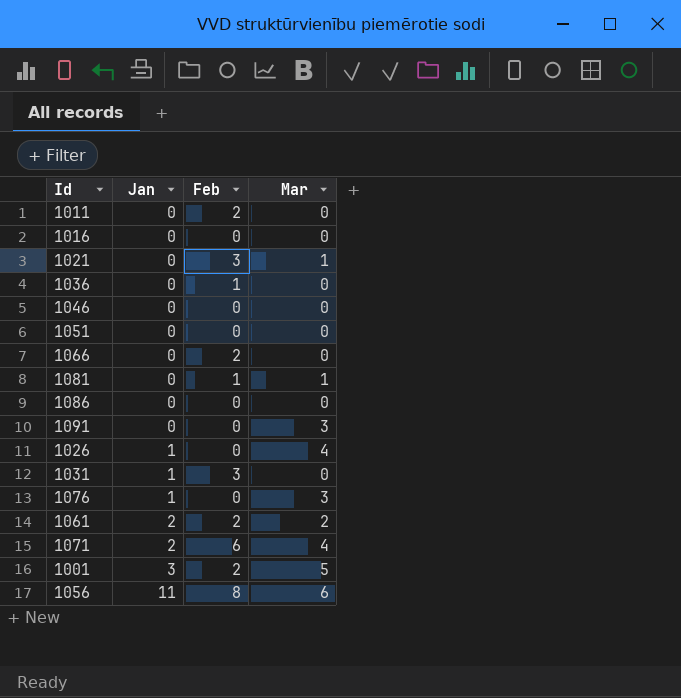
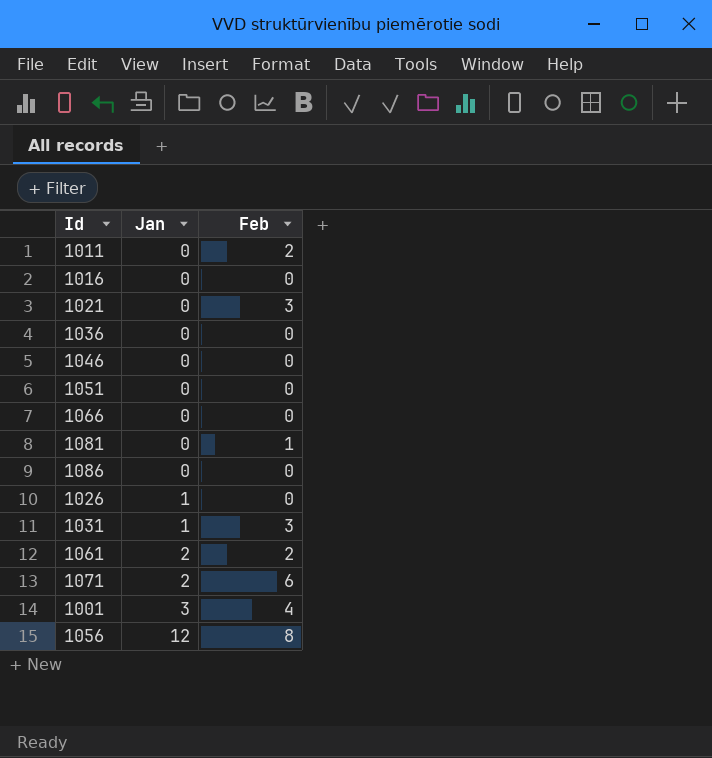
column Mar | position: 4 -> none
row 1091: 0 | 0 | 3 -> none
row 1076: 1 | 0 | 3 -> none
1036 | Feb: 1 -> 0
1066 | Feb: 2 -> 0
1001 | Feb: 2 -> 4
1056 | Jan: 11 -> 12

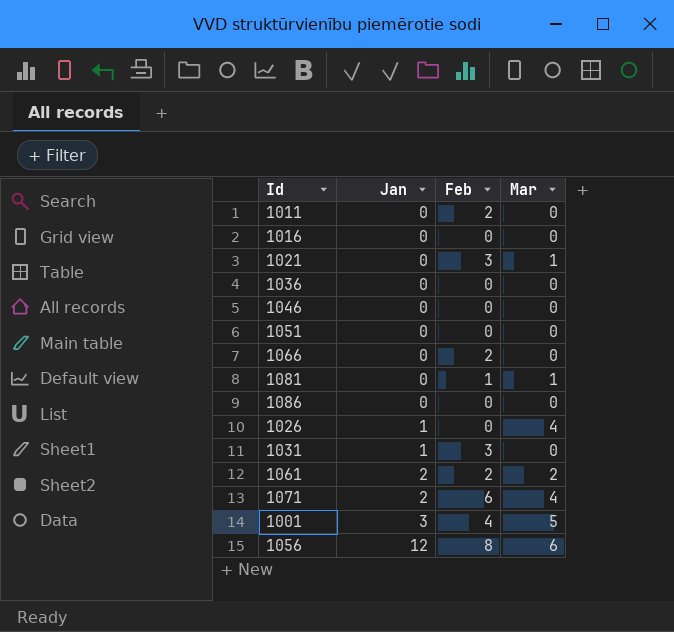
column Mar | position: none -> 4
1066 | Feb: 0 -> 2

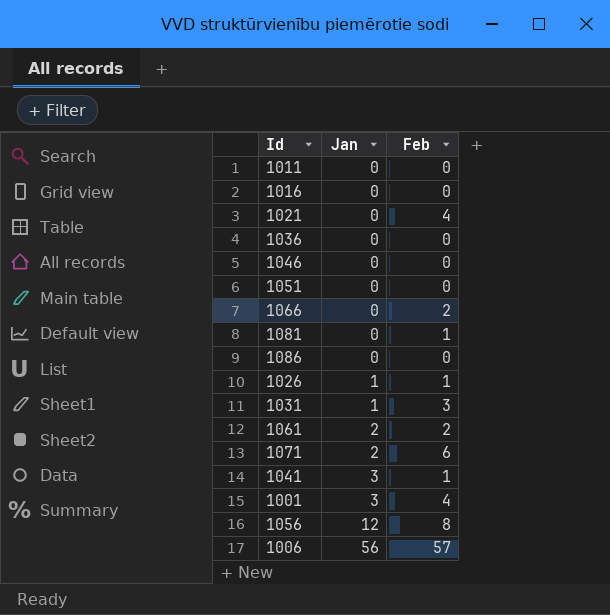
column Mar | position: 4 -> none
1011 | Feb: 2 -> 0
1021 | Feb: 3 -> 4
1026 | Feb: 0 -> 1
row 1041: none -> 3 | 1
row 1006: none -> 56 | 57

